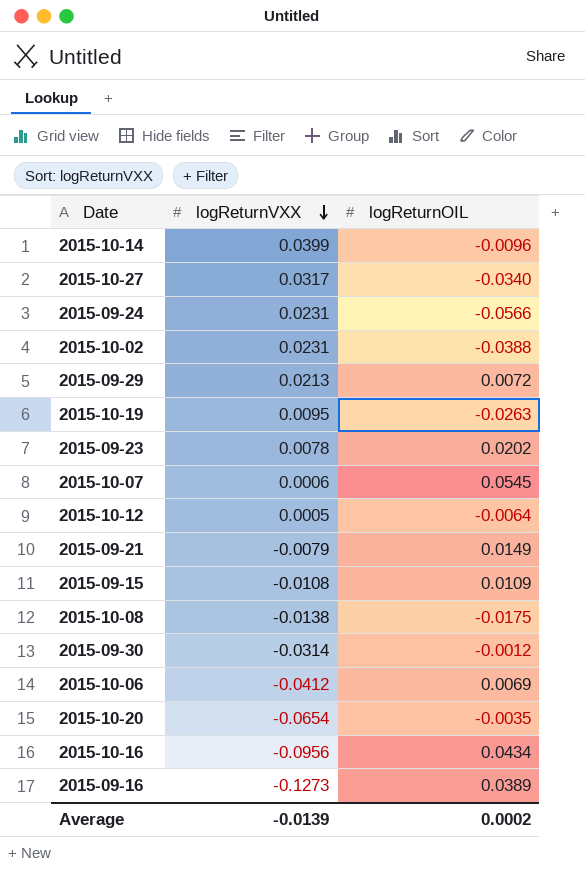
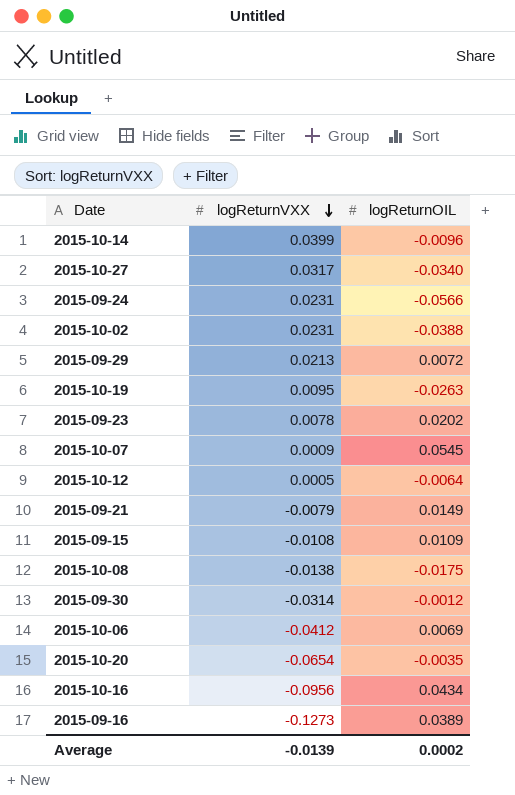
2015-10-07 | logReturnVXX: 0.0006 -> 0.0009

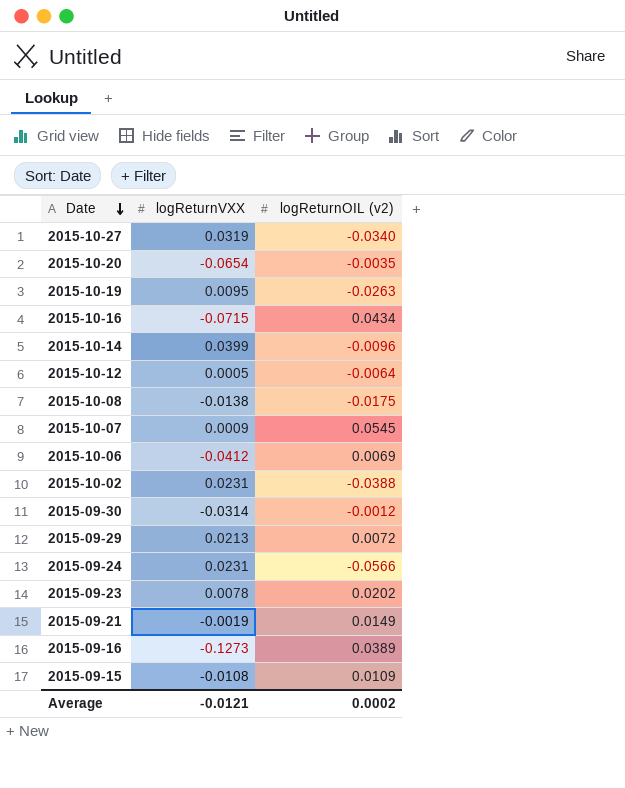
row order: logReturnVXX descending -> Date descending
column name: logReturnOIL -> logReturnOIL (v2)
2015-10-27 | logReturnVXX: 0.0317 -> 0.0319
2015-10-16 | logReturnVXX: -0.0956 -> -0.0715
2015-09-21 | logReturnVXX: -0.0079 -> -0.0019
Average | logReturnVXX: -0.0139 -> -0.0121

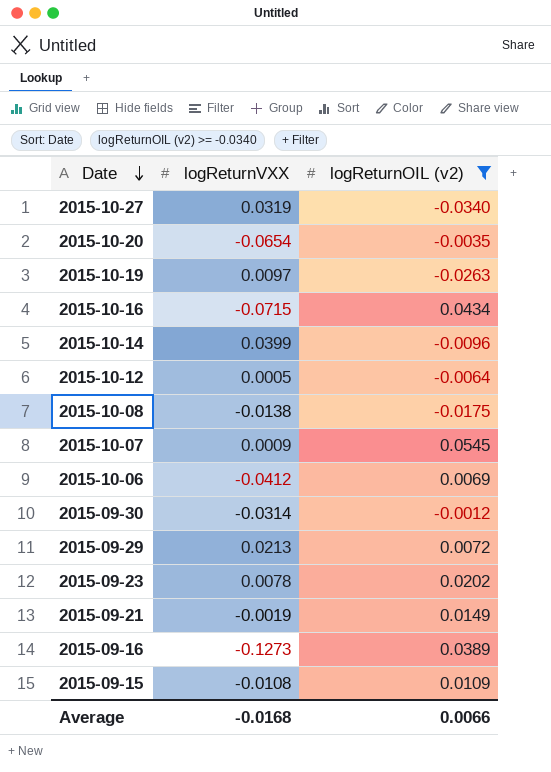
filter: none -> logReturnOIL (v2) >= -0.0340
2015-10-19 | logReturnVXX: 0.0095 -> 0.0097
Average | logReturnVXX: -0.0121 -> -0.0168
Average | logReturnOIL (v2): 0.0002 -> 0.0066

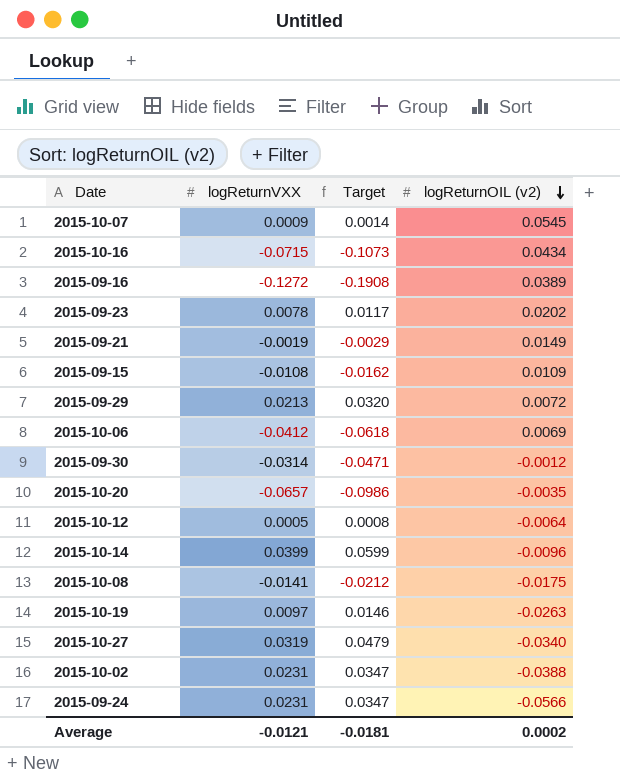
filter: logReturnOIL (v2) >= -0.0340 -> none
row order: Date descending -> logReturnOIL (v2) descending
column Target | formula: none -> [logReturnVXX] * 1.5
2015-09-16 | logReturnVXX: -0.1273 -> -0.1272
2015-10-20 | logReturnVXX: -0.0654 -> -0.0657
2015-10-08 | logReturnVXX: -0.0138 -> -0.0141
Average | logReturnVXX: -0.0168 -> -0.0121
Average | logReturnOIL (v2): 0.0066 -> 0.0002

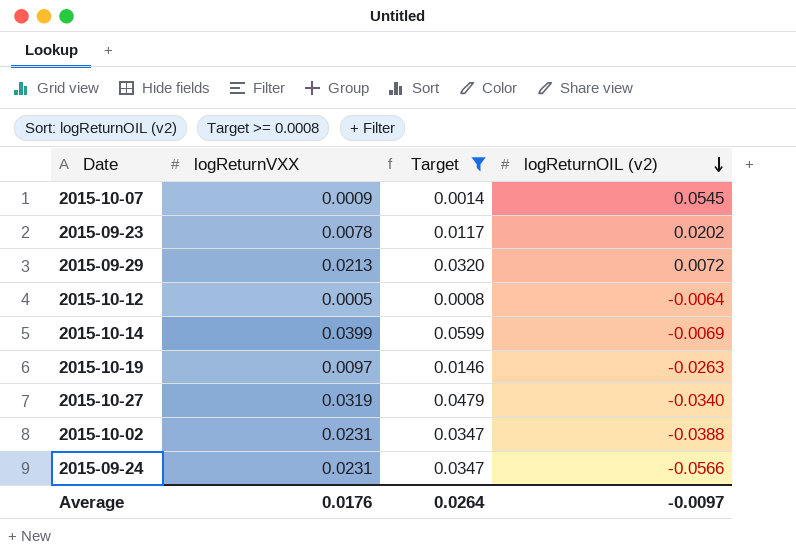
filter: none -> Target >= 0.0008
2015-10-14 | logReturnOIL (v2): -0.0096 -> -0.0069
Average | logReturnVXX: -0.0121 -> 0.0176
Average | Target: -0.0181 -> 0.0264
Average | logReturnOIL (v2): 0.0002 -> -0.0097

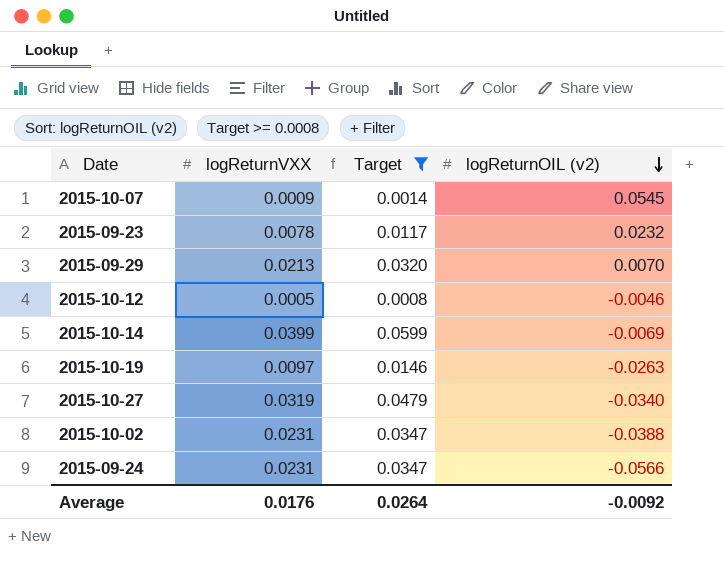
2015-09-23 | logReturnOIL (v2): 0.0202 -> 0.0232
2015-09-29 | logReturnOIL (v2): 0.0072 -> 0.0070
2015-10-12 | logReturnOIL (v2): -0.0064 -> -0.0046
Average | logReturnOIL (v2): -0.0097 -> -0.0092

